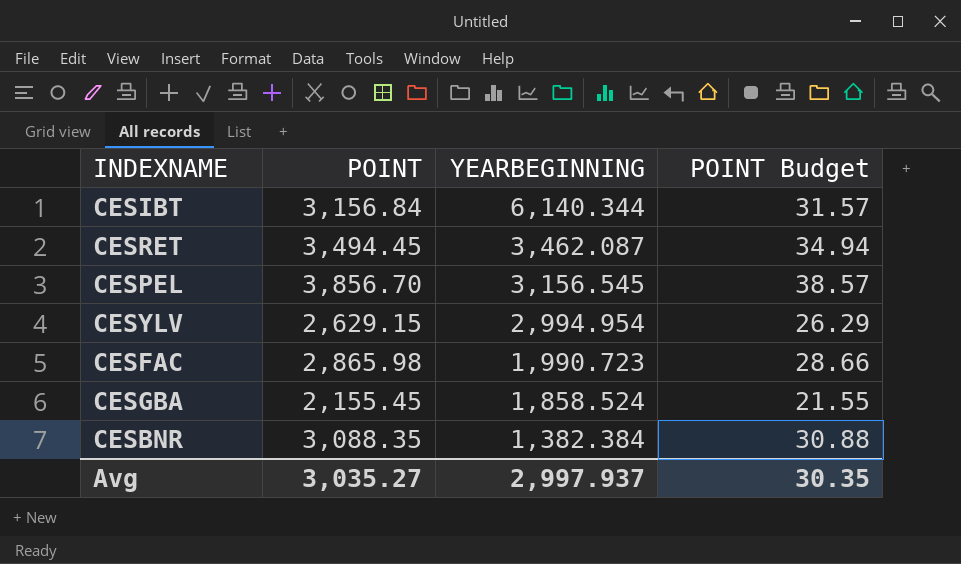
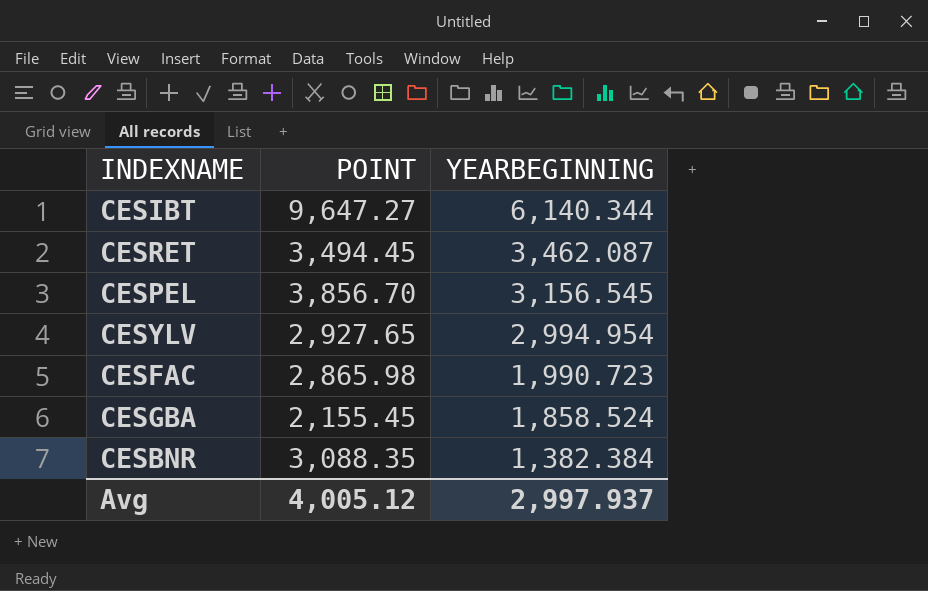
column POINT Budget | formula: [POINT] * 0.01 -> none
CESIBT | POINT: 3,156.84 -> 9,647.27
CESYLV | POINT: 2,629.15 -> 2,927.65
Avg | POINT: 3,035.27 -> 4,005.12

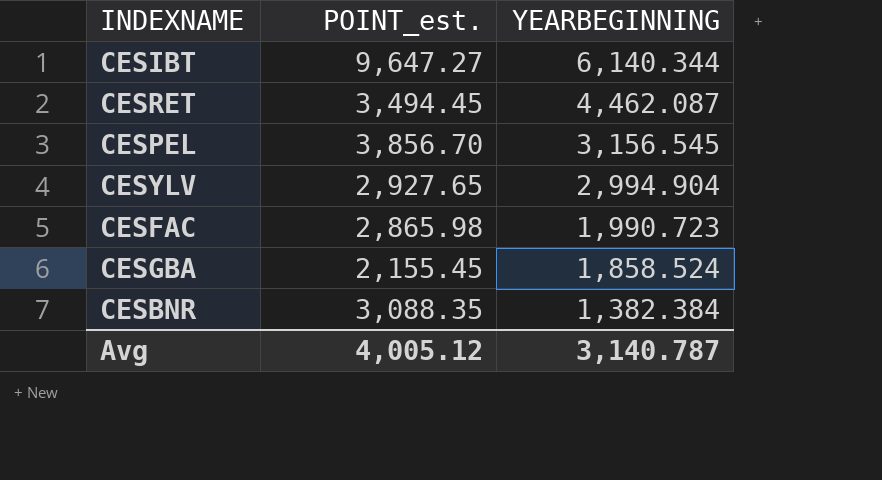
column name: POINT -> POINT_est.
CESRET | YEARBEGINNING: 3,462.087 -> 4,462.087
CESYLV | YEARBEGINNING: 2,994.954 -> 2,994.904
Avg | YEARBEGINNING: 2,997.937 -> 3,140.787

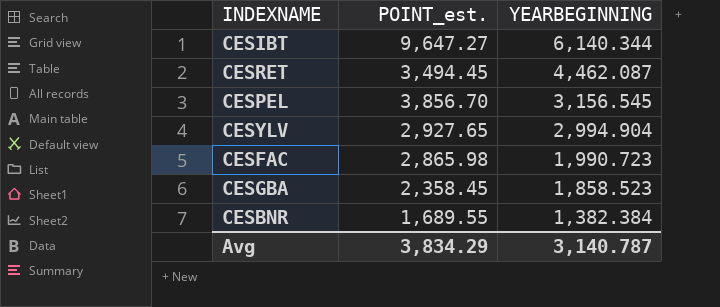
CESGBA | POINT_est.: 2,155.45 -> 2,358.45
CESGBA | YEARBEGINNING: 1,858.524 -> 1,858.523
CESBNR | POINT_est.: 3,088.35 -> 1,689.55
Avg | POINT_est.: 4,005.12 -> 3,834.29

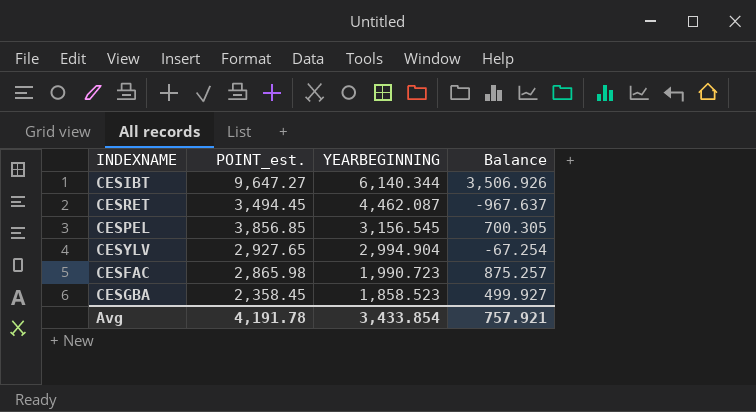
column Balance | formula: none -> [POINT_est.] - [YEARBEGINNING]
row CESBNR: 1,689.55 | 1,382.384 -> none
CESPEL | POINT_est.: 3,856.70 -> 3,856.85
Avg | POINT_est.: 3,834.29 -> 4,191.78
Avg | YEARBEGINNING: 3,140.787 -> 3,433.854

